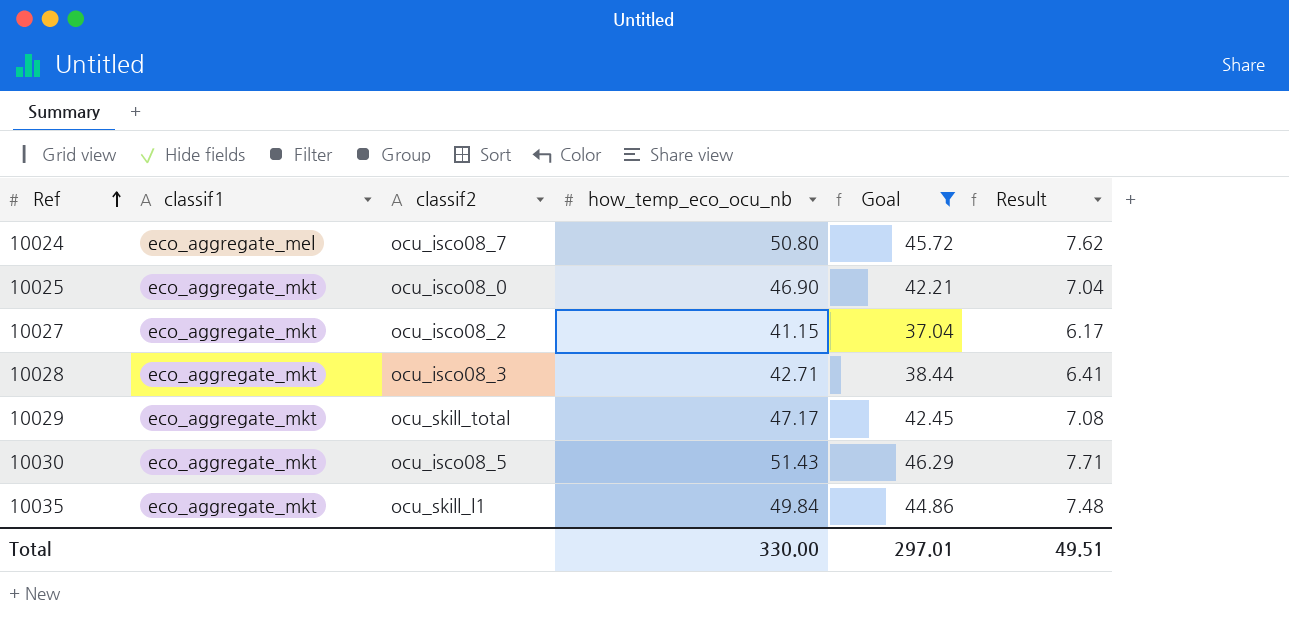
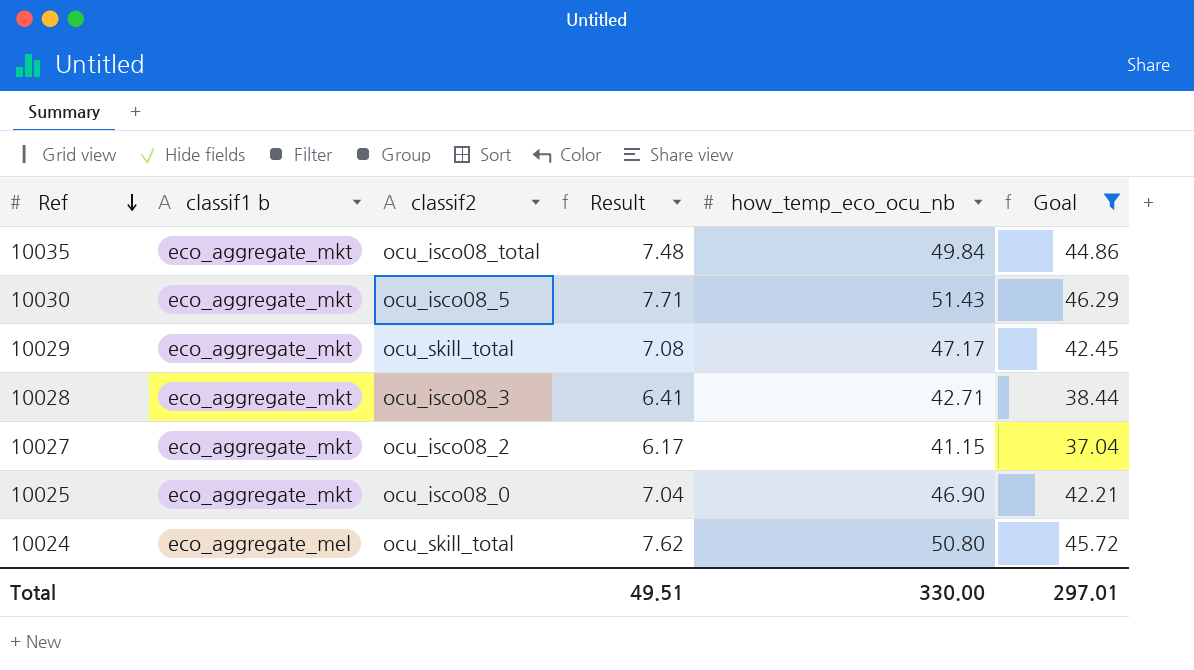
row order: Ref ascending -> Ref descending
column name: classif1 -> classif1 b
column Result | position: 6 -> 4
10035 | classif2: ocu_skill_l1 -> ocu_isco08_total
10024 | classif2: ocu_isco08_7 -> ocu_skill_total

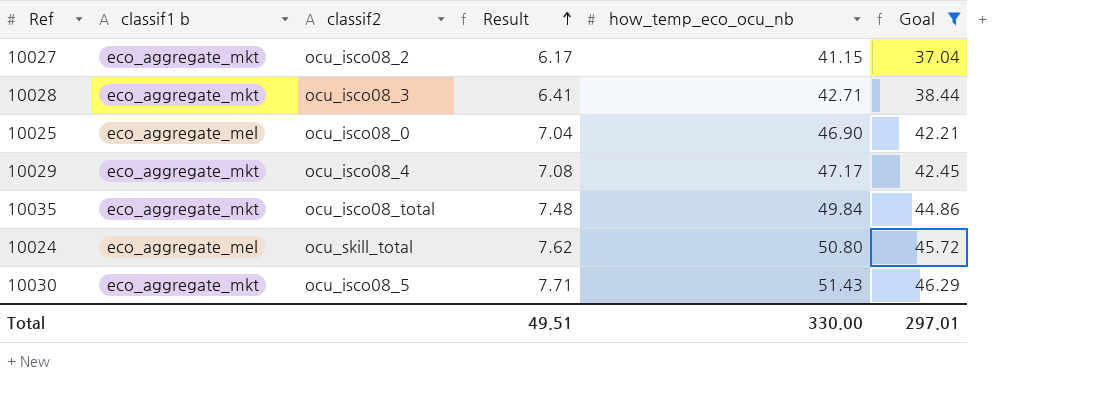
row order: Ref descending -> Result ascending
10025 | classif1 b: eco_aggregate_mkt -> eco_aggregate_mel
10029 | classif2: ocu_skill_total -> ocu_isco08_4

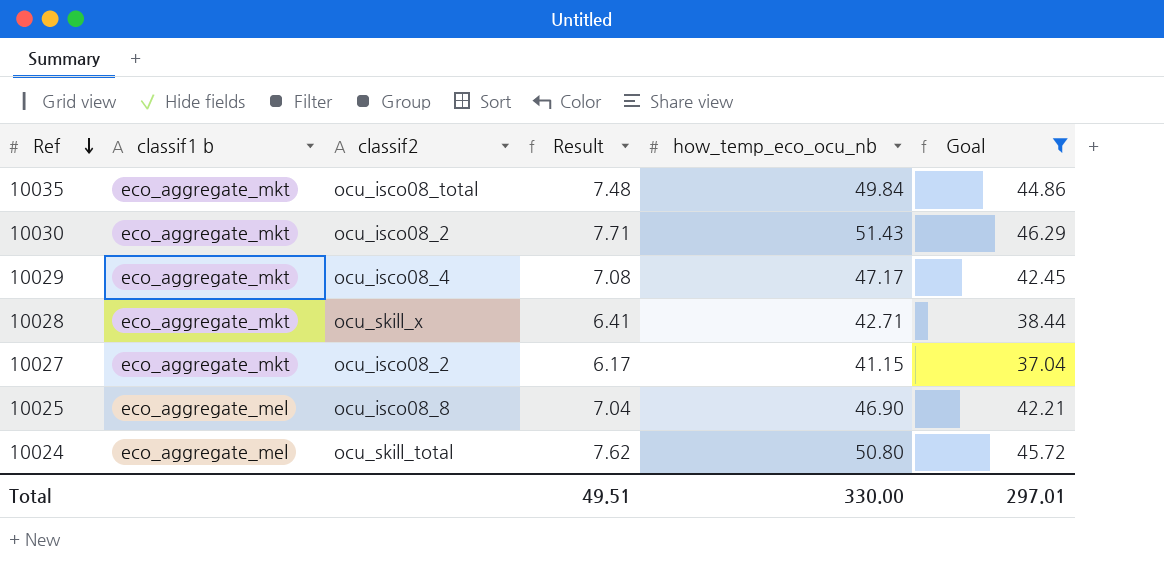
row order: Result ascending -> Ref descending
10030 | classif2: ocu_isco08_5 -> ocu_isco08_2
10028 | classif2: ocu_isco08_3 -> ocu_skill_x
10025 | classif2: ocu_isco08_0 -> ocu_isco08_8

